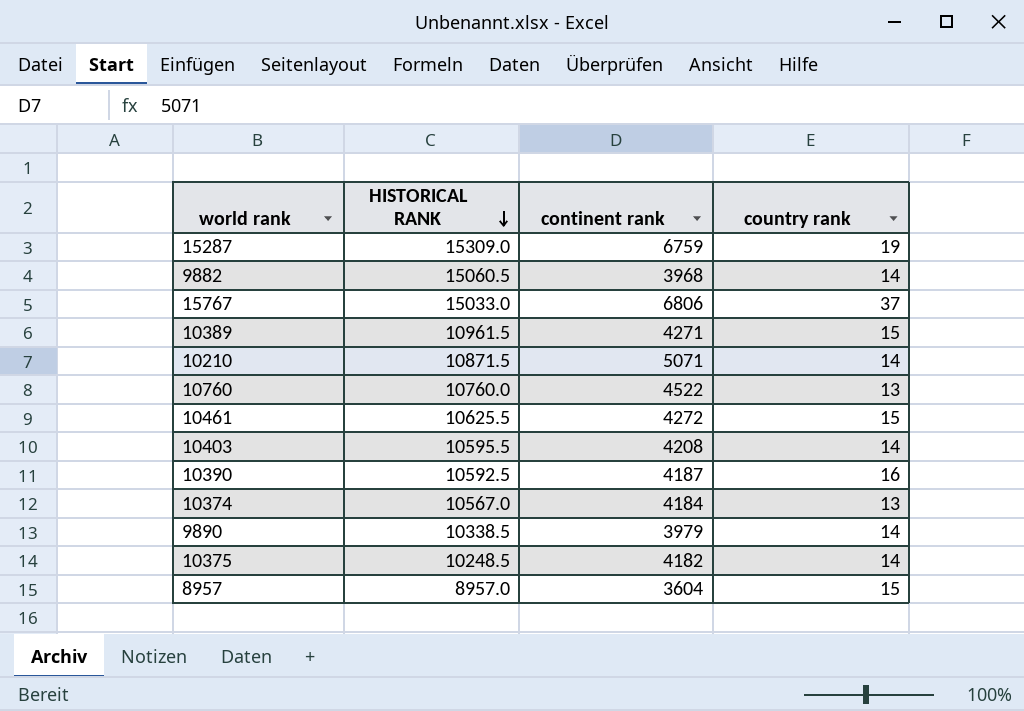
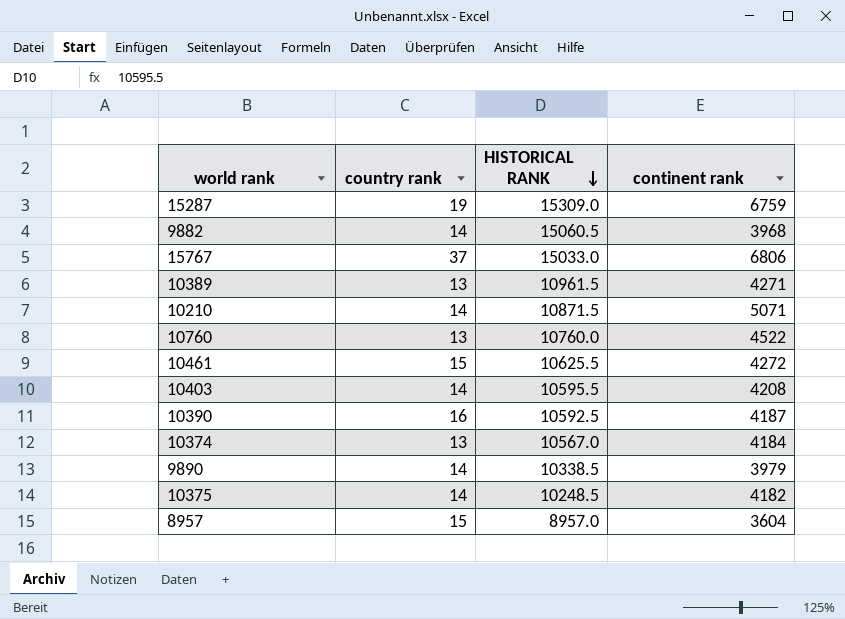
column country rank | position: 4 -> 2
10389 | country rank: 15 -> 13

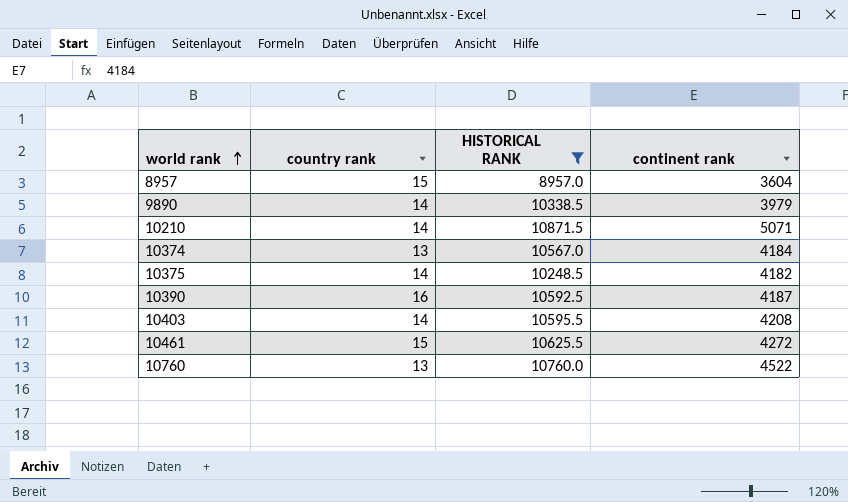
filter: none -> HISTORICAL RANK <= 10871.5
row order: HISTORICAL RANK descending -> world rank ascending

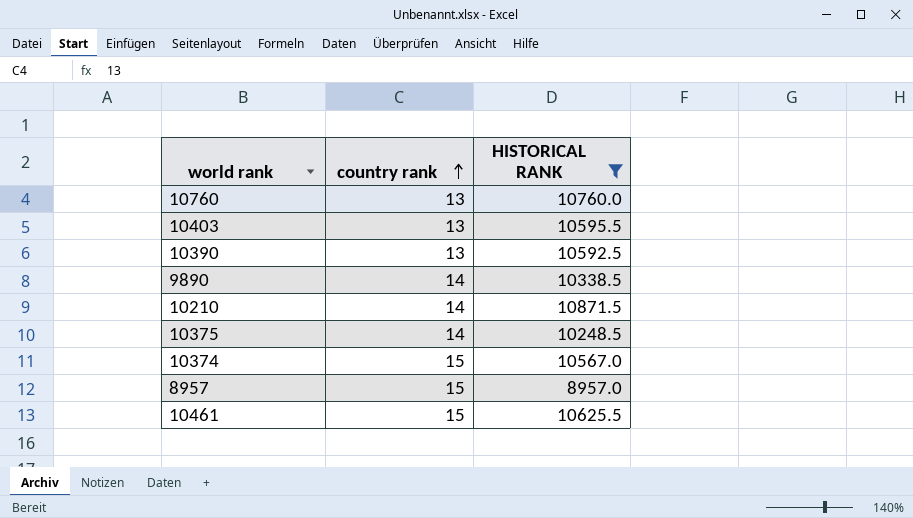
row order: world rank ascending -> country rank ascending
column continent rank | position: 4 -> none
10403 | country rank: 14 -> 13
10390 | country rank: 16 -> 13
10374 | country rank: 13 -> 15

